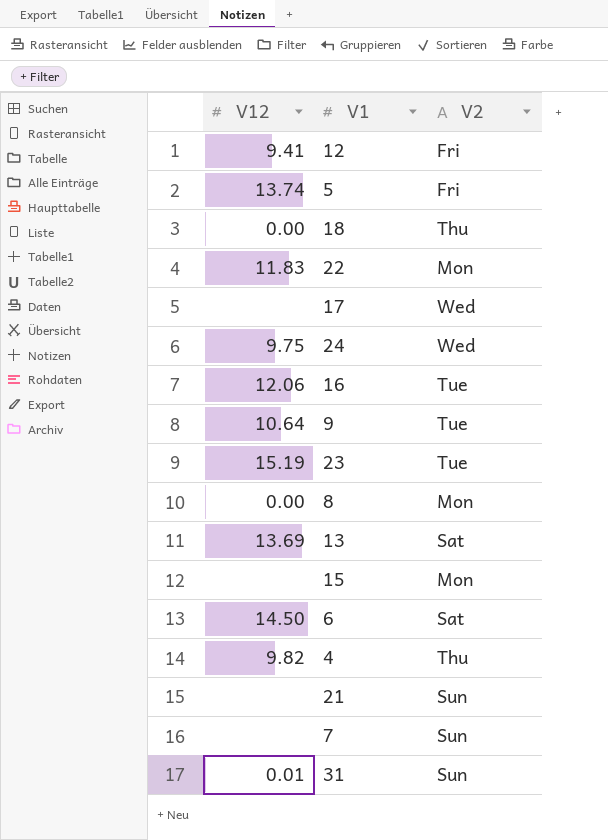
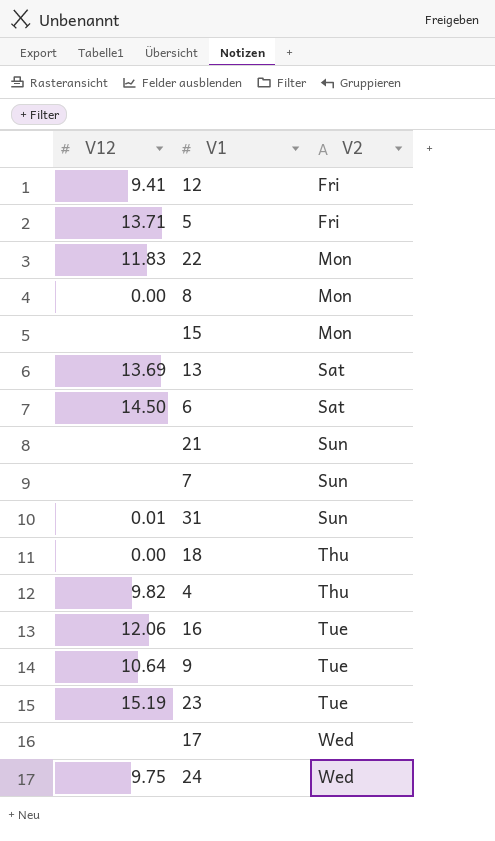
row order: none -> V2 ascending
5 | V12: 13.74 -> 13.71

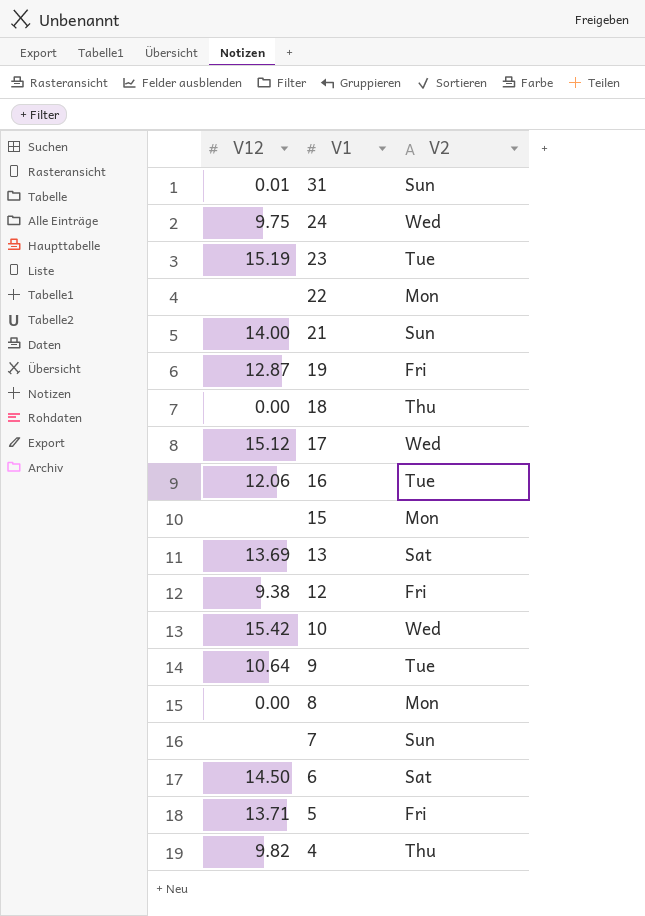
row order: V2 ascending -> V1 descending
22 | V12: 11.83 -> none
21 | V12: none -> 14.00
row 19: none -> 12.87 | Fri
17 | V12: none -> 15.12
12 | V12: 9.41 -> 9.38
row 10: none -> 15.42 | Wed

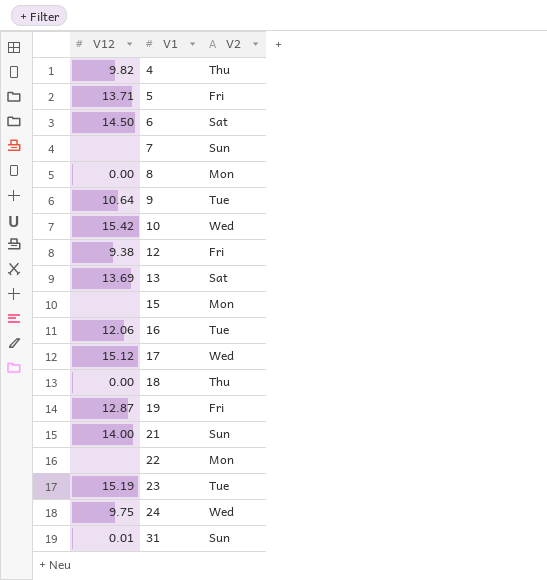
row order: V1 descending -> V1 ascending

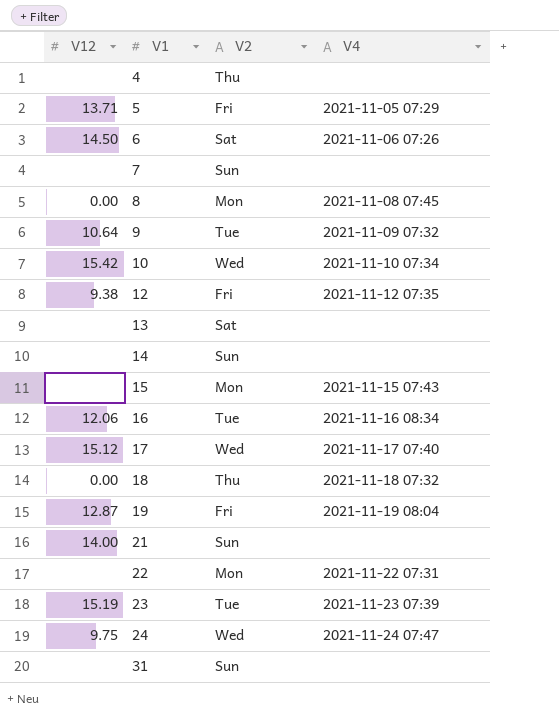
column V4 | position: none -> 4
4 | V12: 9.82 -> none
13 | V12: 13.69 -> none
row 14: none -> none | Sun | none
31 | V12: 0.01 -> none

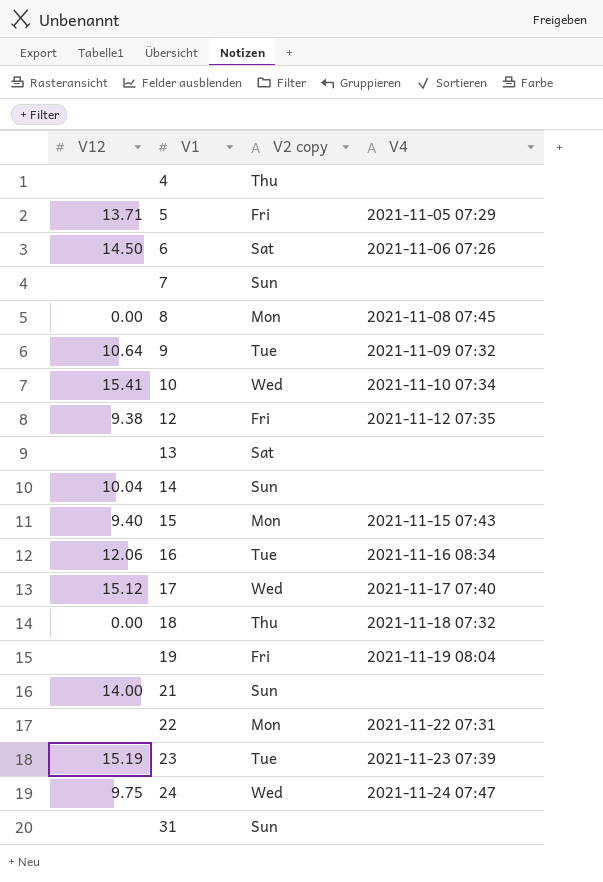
column name: V2 -> V2 copy
10 | V12: 15.42 -> 15.41
14 | V12: none -> 10.04
15 | V12: none -> 9.40
19 | V12: 12.87 -> none

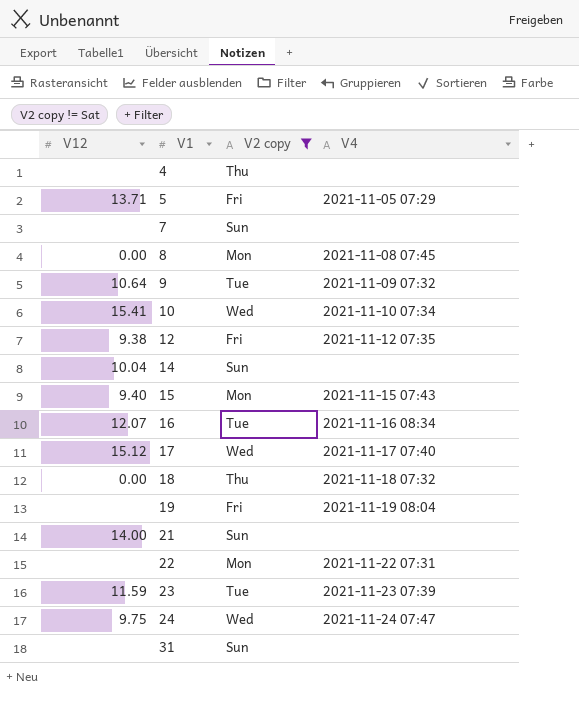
filter: none -> V2 copy != Sat
16 | V12: 12.06 -> 12.07
23 | V12: 15.19 -> 11.59

